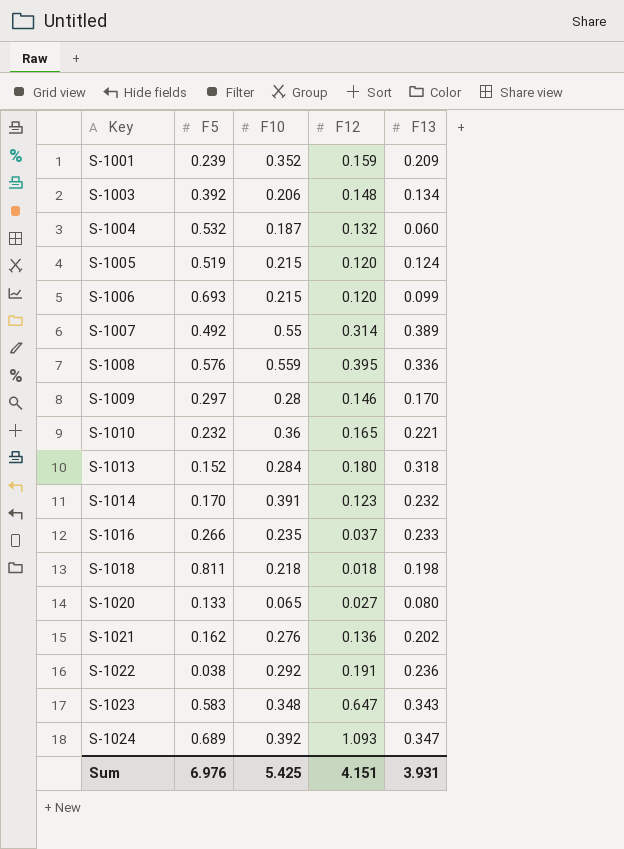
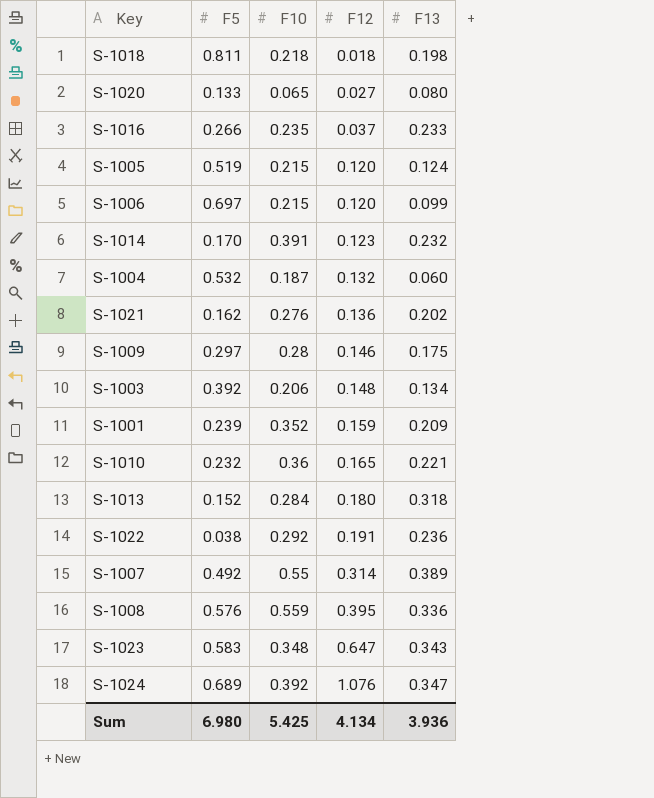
row order: Key ascending -> F12 ascending
S-1006 | F5: 0.693 -> 0.697
S-1009 | F13: 0.170 -> 0.175
S-1024 | F12: 1.093 -> 1.076
Sum | F5: 6.976 -> 6.980
Sum | F12: 4.151 -> 4.134
Sum | F13: 3.931 -> 3.936

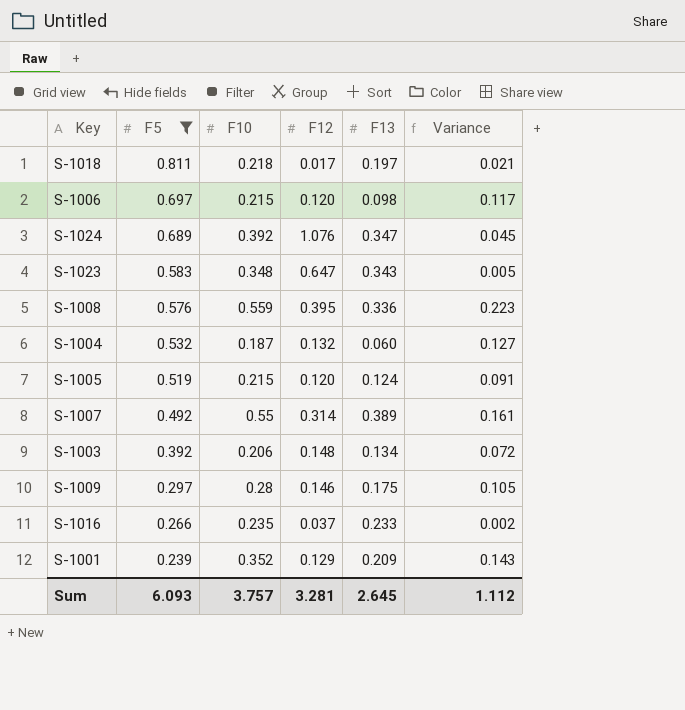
filter: none -> F5 >= 0.239
row order: F12 ascending -> F5 descending
column Variance | formula: none -> [F10] - [F13]
S-1018 | F12: 0.018 -> 0.017
S-1018 | F13: 0.198 -> 0.197
S-1006 | F13: 0.099 -> 0.098
S-1001 | F12: 0.159 -> 0.129
Sum | F5: 6.980 -> 6.093
Sum | F10: 5.425 -> 3.757
Sum | F12: 4.134 -> 3.281
Sum | F13: 3.936 -> 2.645

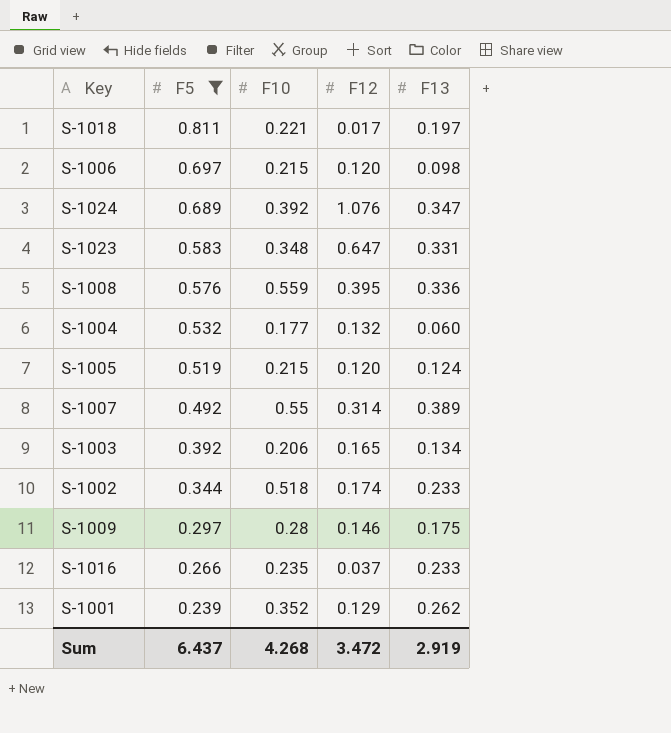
column Variance | formula: [F10] - [F13] -> none
S-1018 | F10: 0.218 -> 0.221
S-1023 | F13: 0.343 -> 0.331
S-1004 | F10: 0.187 -> 0.177
S-1003 | F12: 0.148 -> 0.165
row S-1002: none -> 0.344 | 0.518 | 0.174 | 0.233
S-1001 | F13: 0.209 -> 0.262
Sum | F5: 6.093 -> 6.437
Sum | F10: 3.757 -> 4.268
Sum | F12: 3.281 -> 3.472
Sum | F13: 2.645 -> 2.919

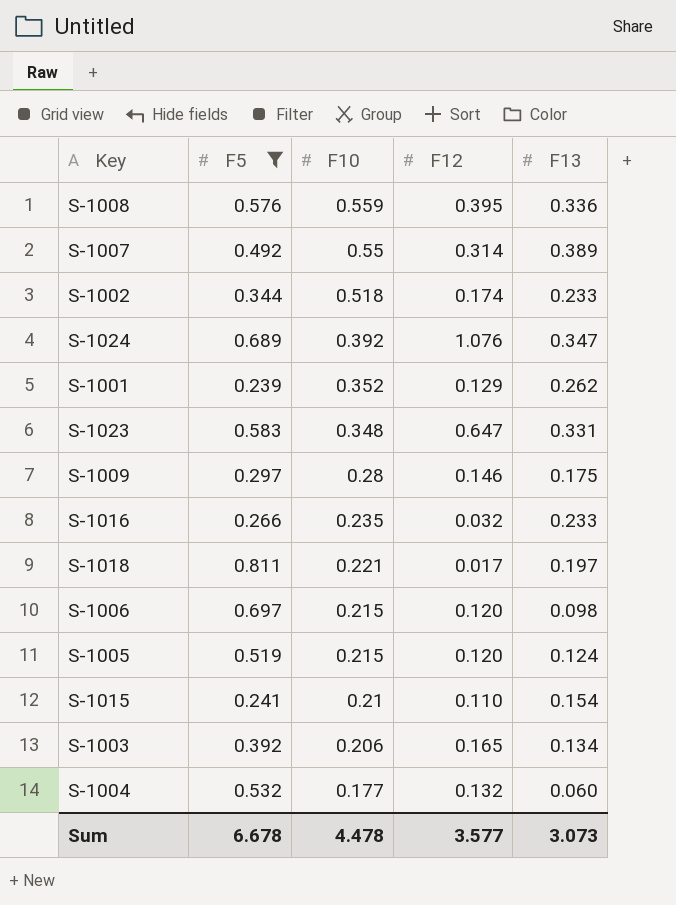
row order: F5 descending -> F10 descending
S-1016 | F12: 0.037 -> 0.032
row S-1015: none -> 0.241 | 0.21 | 0.110 | 0.154
Sum | F5: 6.437 -> 6.678
Sum | F10: 4.268 -> 4.478
Sum | F12: 3.472 -> 3.577
Sum | F13: 2.919 -> 3.073

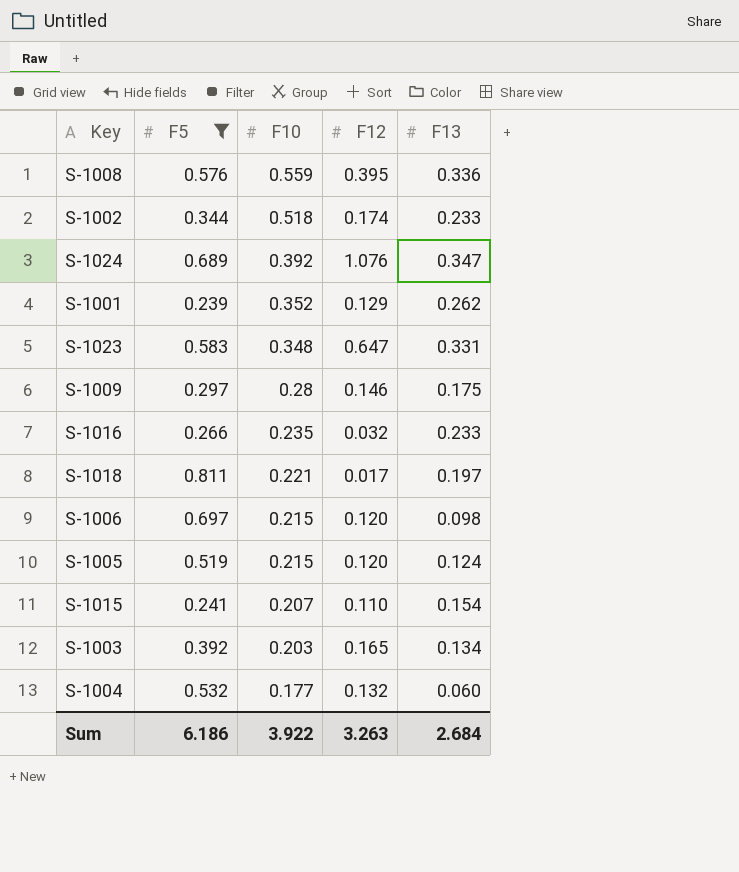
row S-1007: 0.492 | 0.55 | 0.314 | 0.389 -> none
S-1015 | F10: 0.21 -> 0.207
S-1003 | F10: 0.206 -> 0.203
Sum | F5: 6.678 -> 6.186
Sum | F10: 4.478 -> 3.922
Sum | F12: 3.577 -> 3.263
Sum | F13: 3.073 -> 2.684

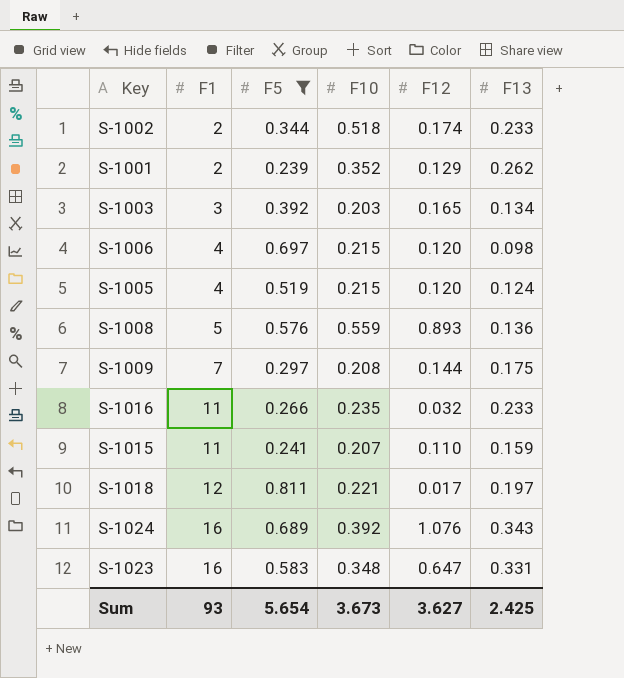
row order: F10 descending -> F1 ascending
column F1 | position: none -> 2
row S-1004: 0.532 | 0.177 | 0.132 | 0.060 -> none
S-1008 | F12: 0.395 -> 0.893
S-1008 | F13: 0.336 -> 0.136
S-1009 | F10: 0.28 -> 0.208
S-1009 | F12: 0.146 -> 0.144
S-1015 | F13: 0.154 -> 0.159
S-1024 | F13: 0.347 -> 0.343
Sum | F5: 6.186 -> 5.654
Sum | F10: 3.922 -> 3.673
Sum | F12: 3.263 -> 3.627
Sum | F13: 2.684 -> 2.425

